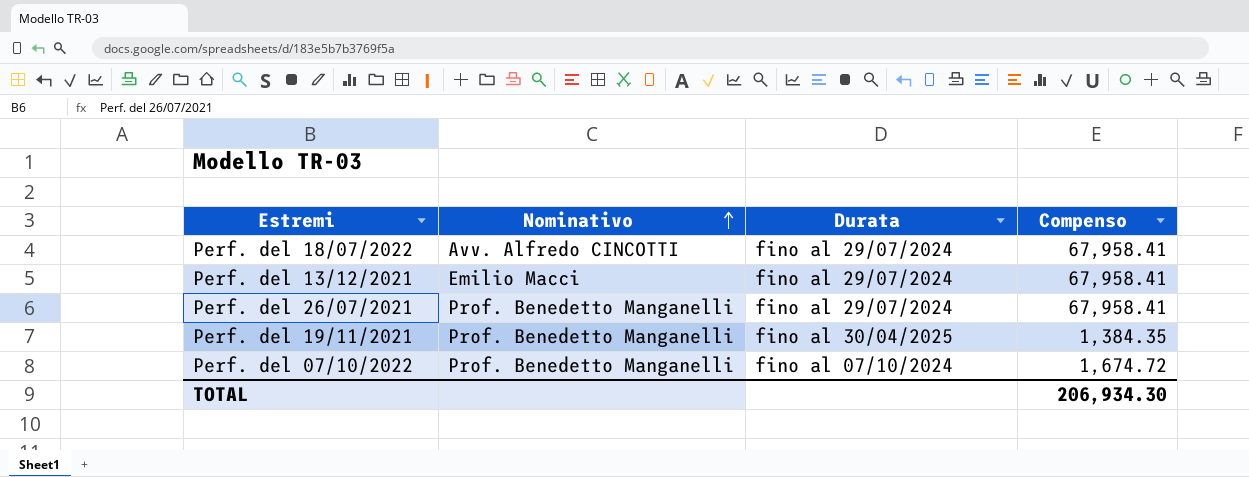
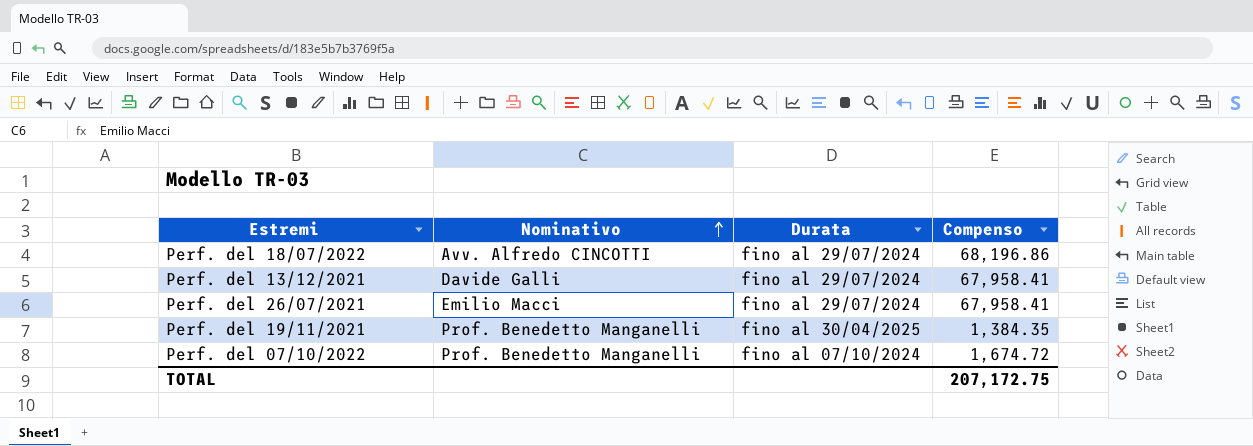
Perf. del 18/07/2022 | Compenso: 67,958.41 -> 68,196.86
Perf. del 13/12/2021 | Nominativo: Emilio Macci -> Davide Galli
Perf. del 26/07/2021 | Nominativo: Prof. Benedetto Manganelli -> Emilio Macci
TOTAL | Compenso: 206,934.30 -> 207,172.75

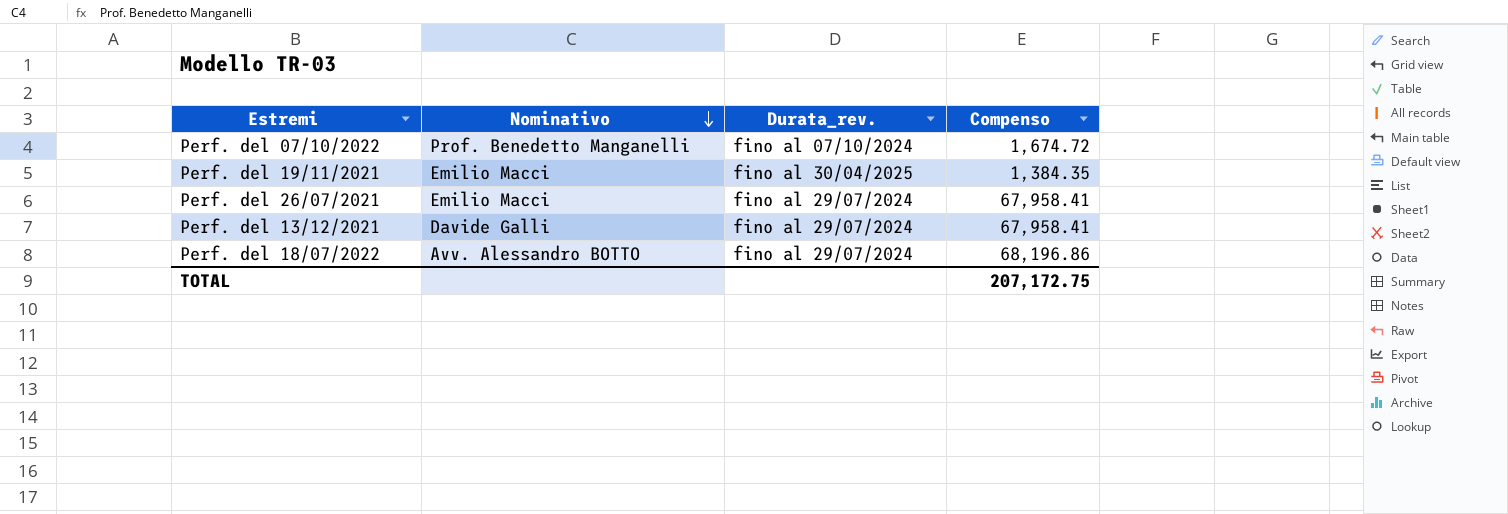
row order: Nominativo ascending -> Nominativo descending
column name: Durata -> Durata_rev.
Perf. del 19/11/2021 | Nominativo: Prof. Benedetto Manganelli -> Emilio Macci
Perf. del 18/07/2022 | Nominativo: Avv. Alfredo CINCOTTI -> Avv. Alessandro BOTTO

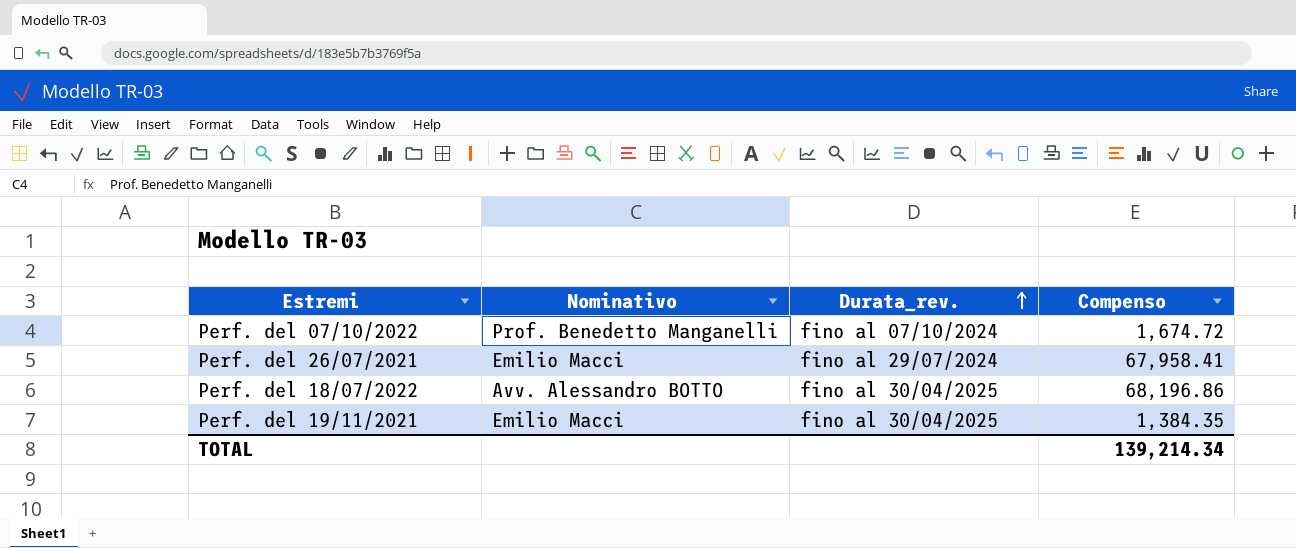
row order: Nominativo descending -> Durata_rev. ascending
row Perf. del 13/12/2021: Davide Galli | fino al 29/07/2024 | 67,958.41 -> none
Perf. del 18/07/2022 | Durata_rev.: fino al 29/07/2024 -> fino al 30/04/2025
TOTAL | Compenso: 207,172.75 -> 139,214.34

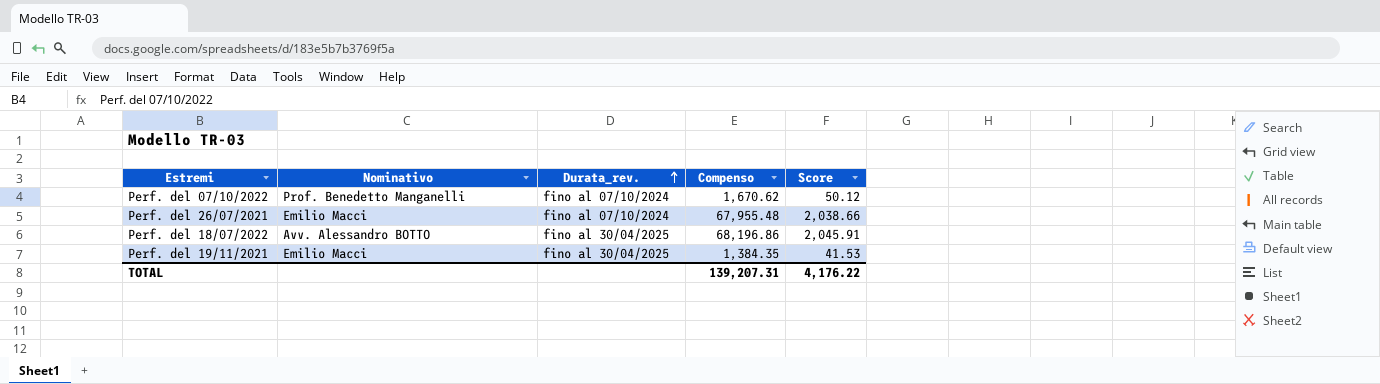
column Score | formula: none -> [Compenso] * 0.03
Perf. del 07/10/2022 | Compenso: 1,674.72 -> 1,670.62
Perf. del 26/07/2021 | Durata_rev.: fino al 29/07/2024 -> fino al 07/10/2024
Perf. del 26/07/2021 | Compenso: 67,958.41 -> 67,955.48
TOTAL | Compenso: 139,214.34 -> 139,207.31

